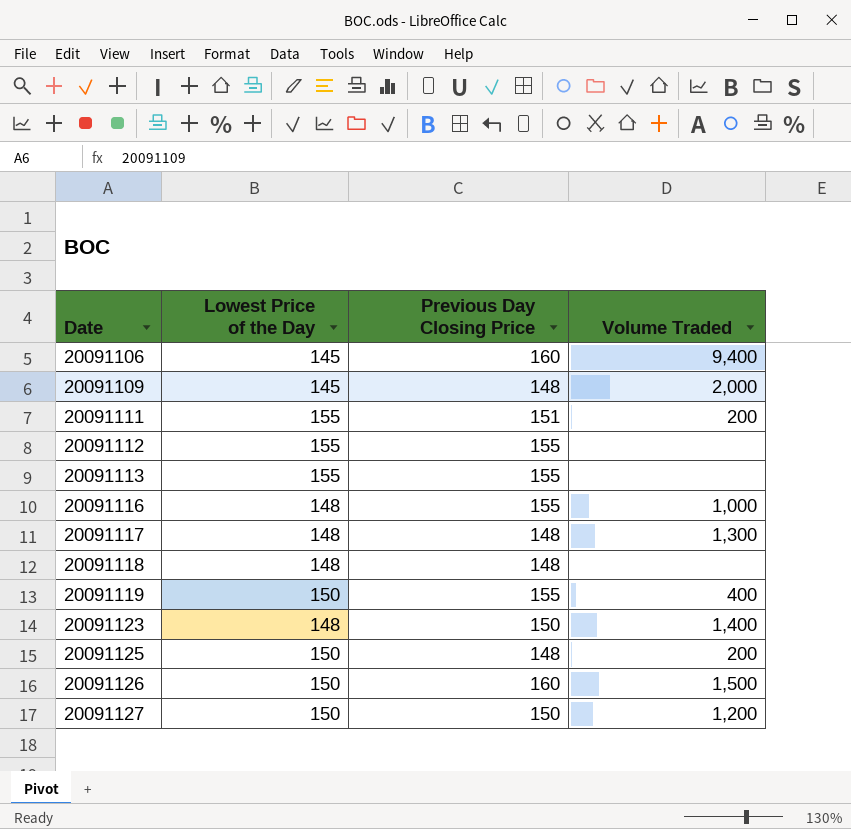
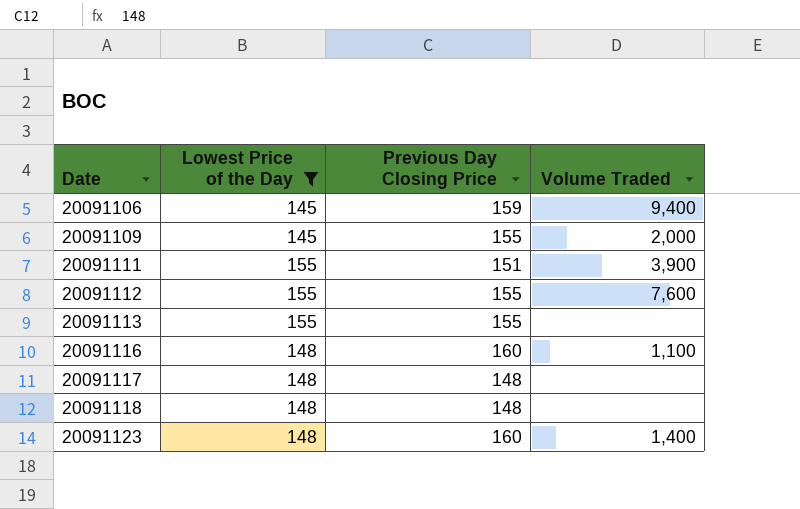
filter: none -> Lowest Price of the Day != 150
20091106 | Previous Day Closing Price: 160 -> 159
20091109 | Previous Day Closing Price: 148 -> 155
20091111 | Volume Traded: 200 -> 3,900
20091112 | Volume Traded: none -> 7,600
20091116 | Previous Day Closing Price: 155 -> 160
20091116 | Volume Traded: 1,000 -> 1,100
20091117 | Volume Traded: 1,300 -> none
20091123 | Previous Day Closing Price: 150 -> 160

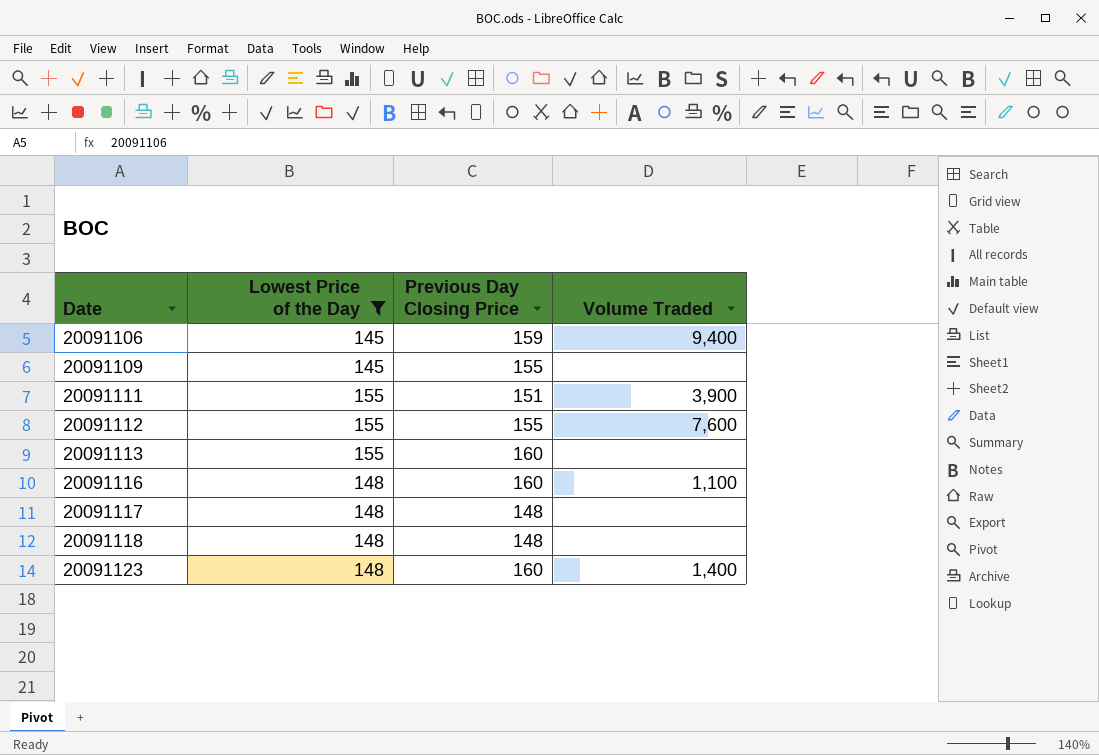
20091109 | Volume Traded: 2,000 -> none
20091113 | Previous Day Closing Price: 155 -> 160

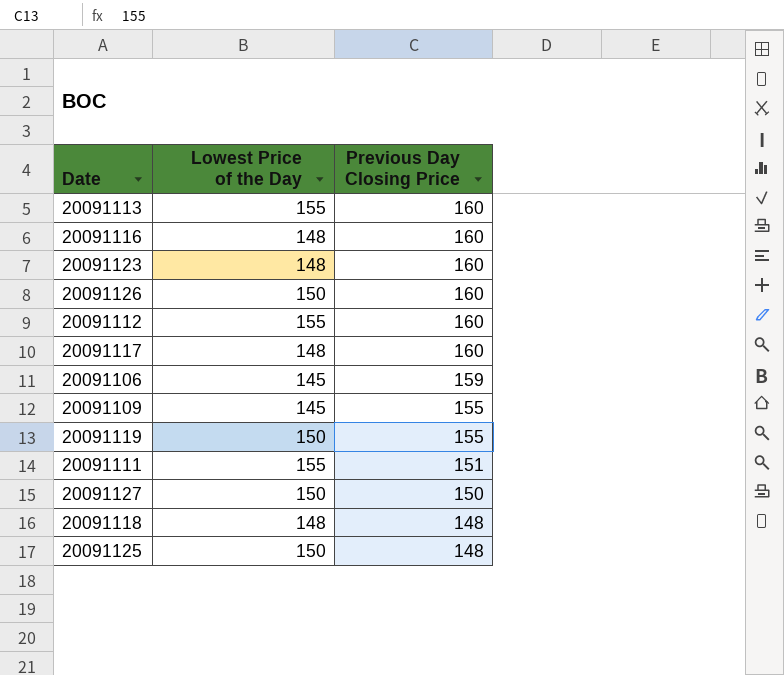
filter: Lowest Price of the Day != 150 -> none
row order: Date ascending -> Previous Day Closing Price descending
column Volume Traded | position: 4 -> none
20091112 | Previous Day Closing Price: 155 -> 160
20091117 | Previous Day Closing Price: 148 -> 160

